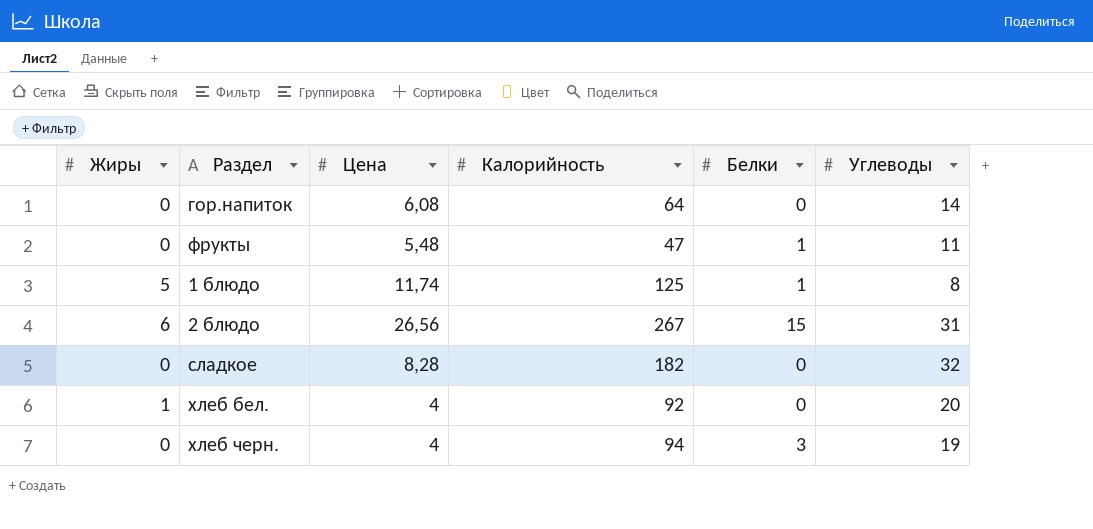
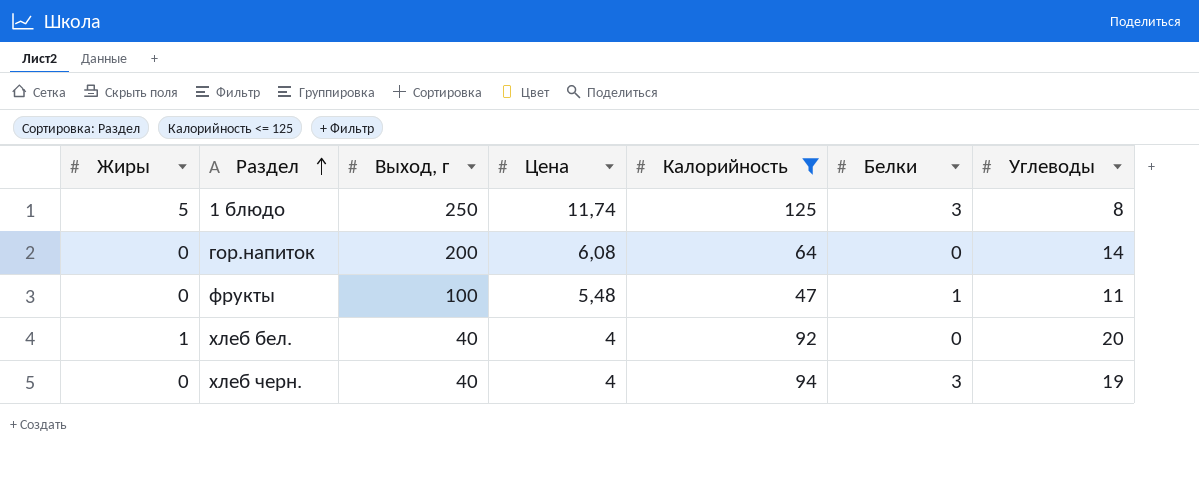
filter: none -> Калорийность <= 125
row order: none -> Раздел ascending
column Выход, г | position: none -> 3
1 блюдо | Белки: 1 -> 3

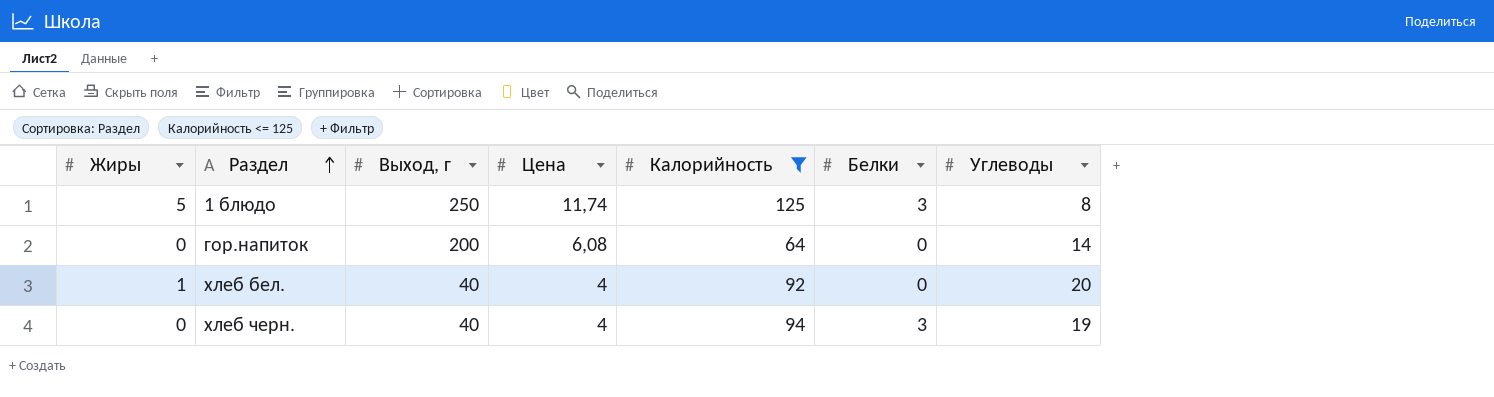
row фрукты: 0 | 100 | 5,48 | 47 | 1 | 11 -> none

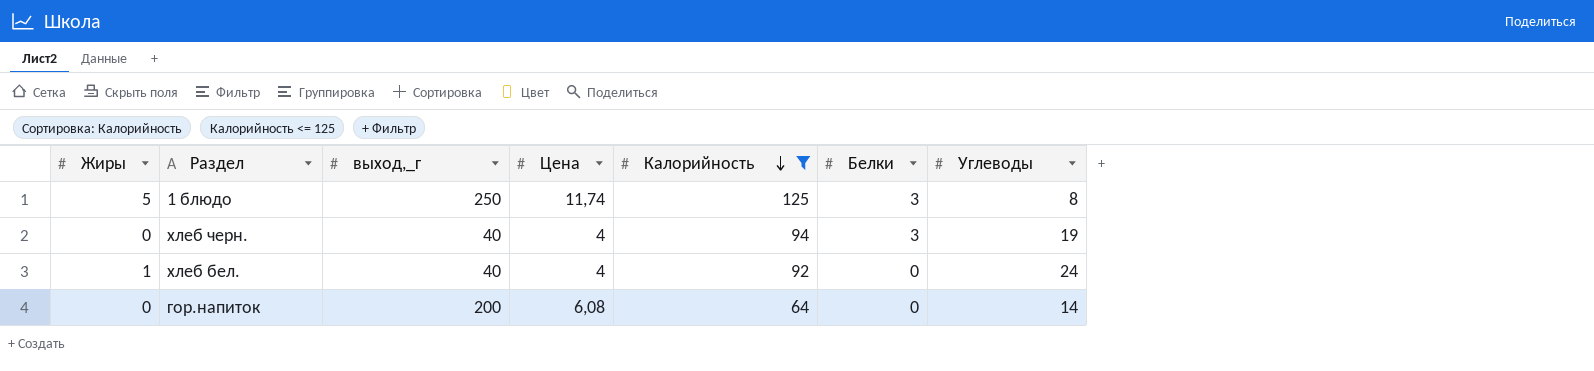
row order: Раздел ascending -> Калорийность descending
column name: Выход, г -> выход,_г
хлеб бел. | Углеводы: 20 -> 24

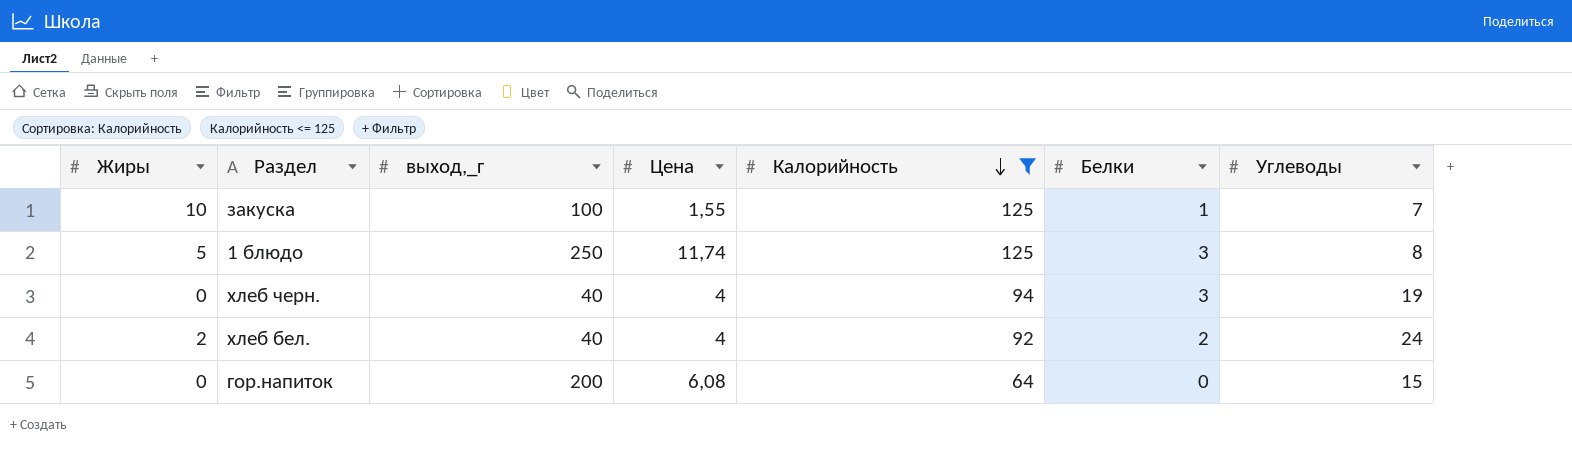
row закуска: none -> 10 | 100 | 1,55 | 125 | 1 | 7
хлеб бел. | Жиры: 1 -> 2
хлеб бел. | Белки: 0 -> 2
гор.напиток | Углеводы: 14 -> 15

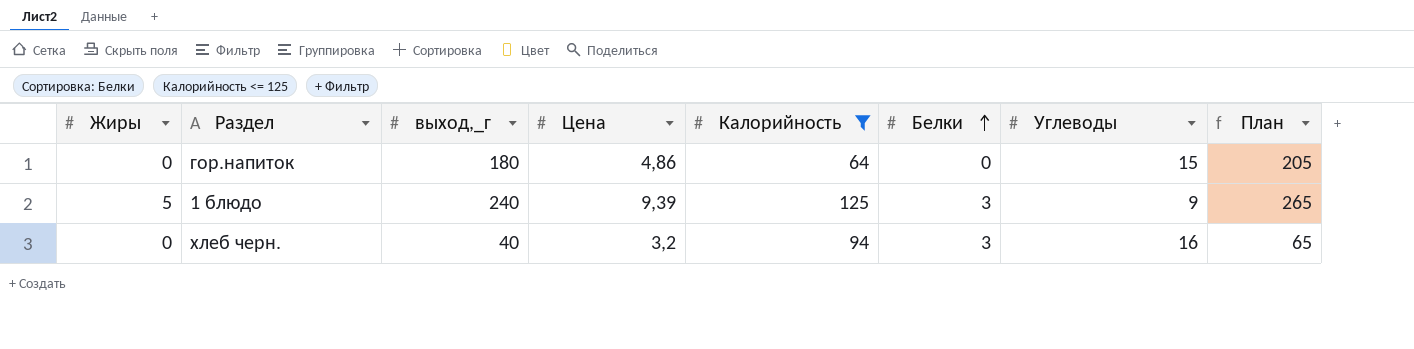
row order: Калорийность descending -> Белки ascending
column План | formula: none -> [выход,_г] + 25
row закуска: 10 | 100 | 1,55 | 125 | 1 | 7 -> none
row хлеб бел.: 2 | 40 | 4 | 92 | 2 | 24 -> none
гор.напиток | выход,_г: 200 -> 180
гор.напиток | Цена: 6,08 -> 4,86
1 блюдо | выход,_г: 250 -> 240
1 блюдо | Цена: 11,74 -> 9,39
1 блюдо | Углеводы: 8 -> 9
хлеб черн. | Цена: 4 -> 3,2
хлеб черн. | Углеводы: 19 -> 16

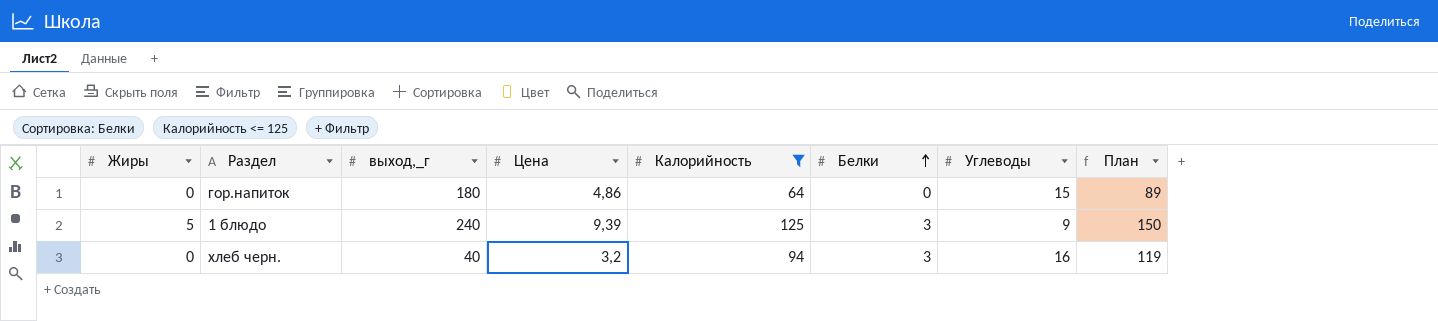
column План | formula: [выход,_г] + 25 -> [Калорийность] + 25

